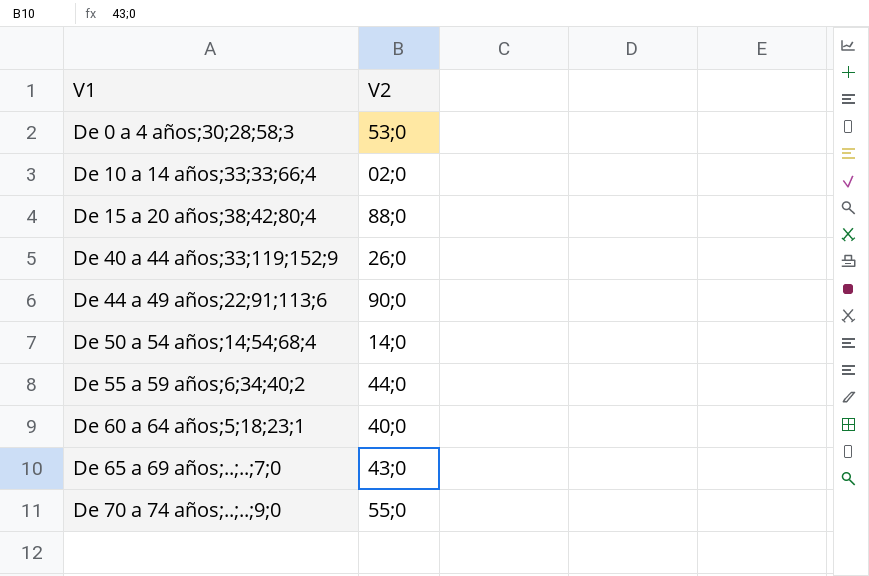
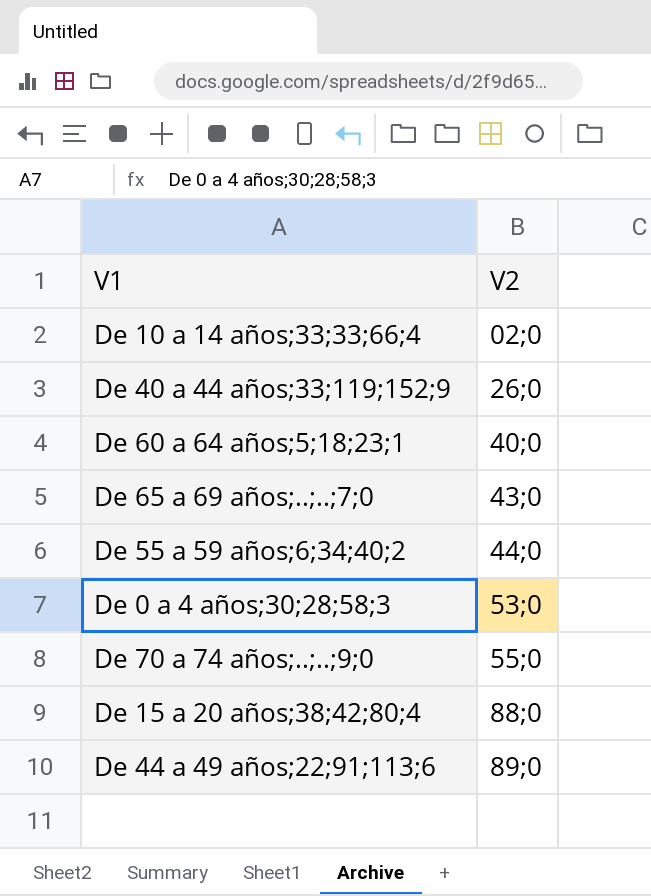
row order: V1 ascending -> V2 ascending
row De 50 a 54 años;14;54;68;4: 14;0 -> none
De 44 a 49 años;22;91;113;6 | V2: 90;0 -> 89;0

